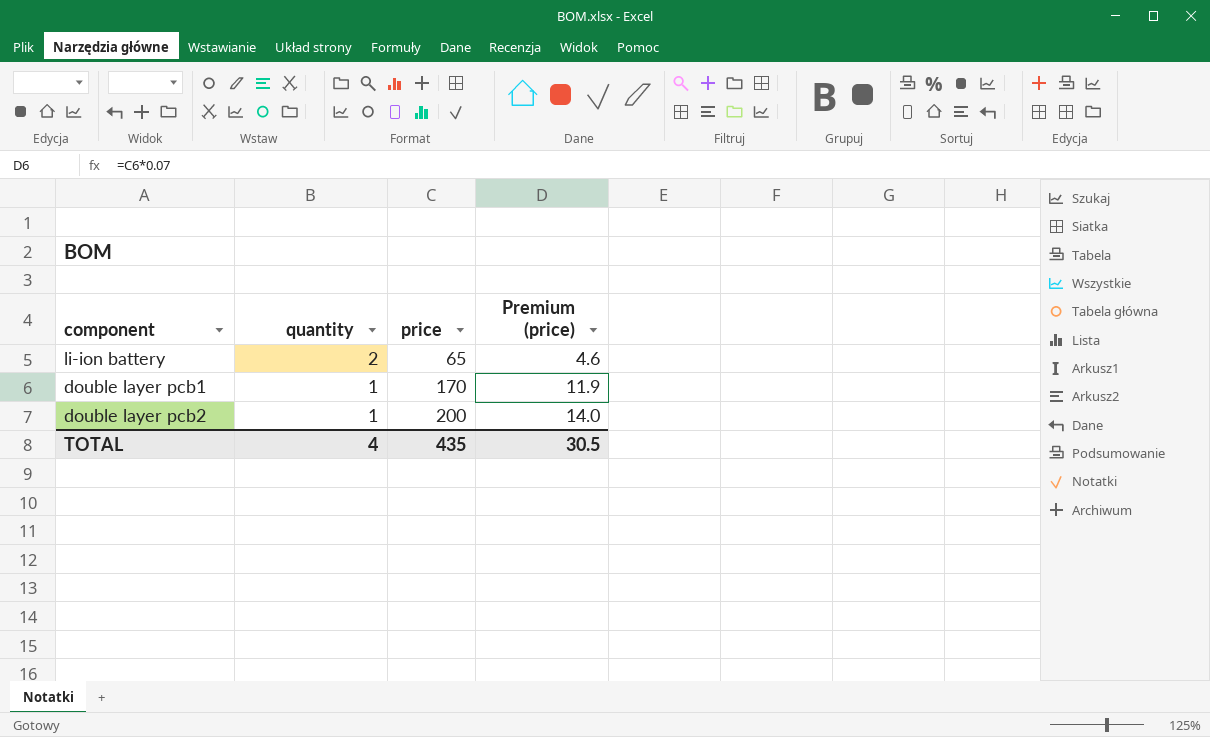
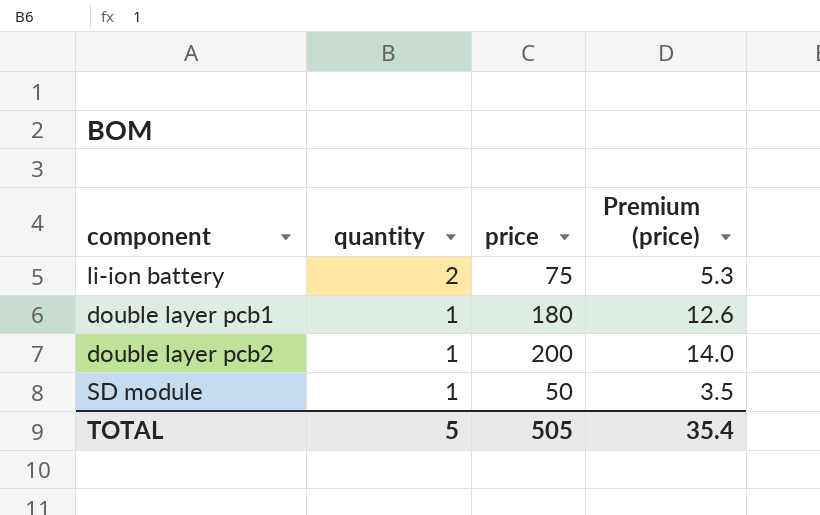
li-ion battery | price: 65 -> 75
li-ion battery | Premium (price): 4.6 -> 5.3
double layer pcb1 | price: 170 -> 180
double layer pcb1 | Premium (price): 11.9 -> 12.6
row SD module: none -> 1 | 50 | 3.5
TOTAL | quantity: 4 -> 5
TOTAL | price: 435 -> 505
TOTAL | Premium (price): 30.5 -> 35.4

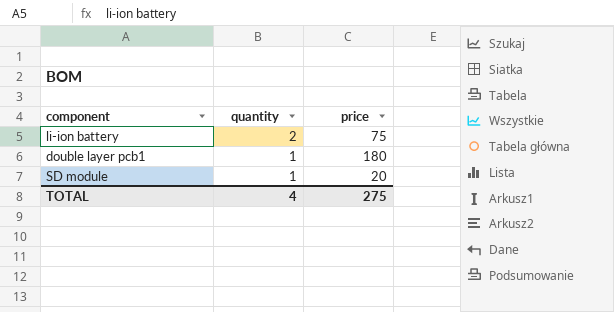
column Premium (price) | formula: [price] * 0.07 -> none
row double layer pcb2: 1 | 200 | 14.0 -> none
SD module | price: 50 -> 20
TOTAL | quantity: 5 -> 4
TOTAL | price: 505 -> 275

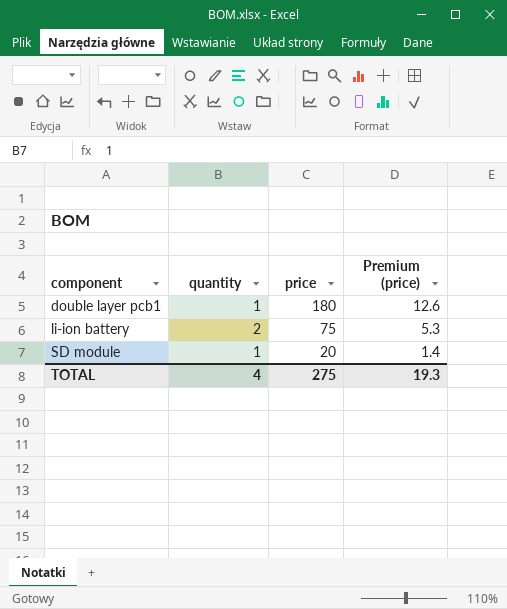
row order: quantity descending -> component ascending
column Premium (price) | formula: none -> [price] * 0.07

